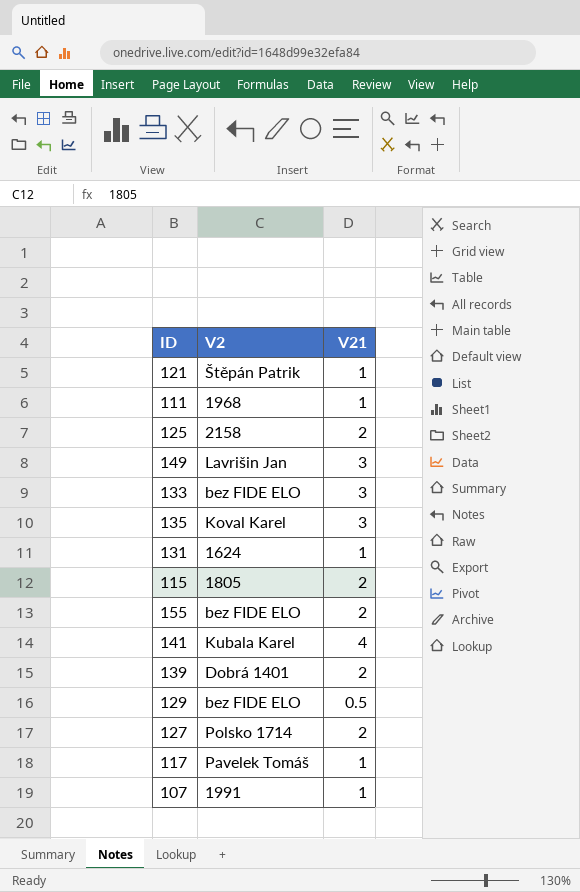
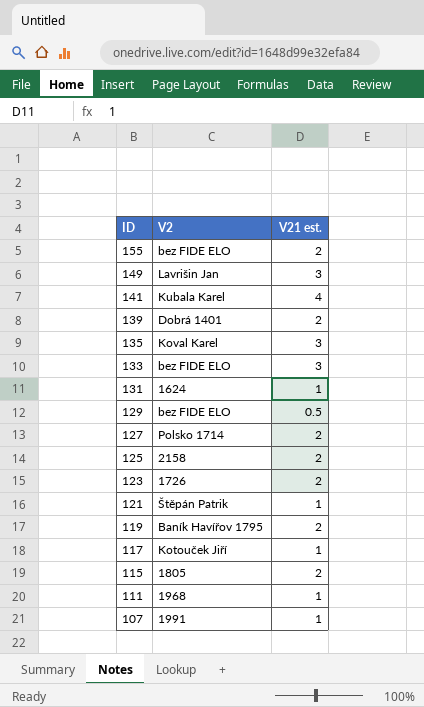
row order: none -> ID descending
column name: V21 -> V21 est.
row 123: none -> 1726 | 2
row 119: none -> Baník Havířov 1795 | 2
117 | V2: Pavelek Tomáš -> Kotouček Jiří

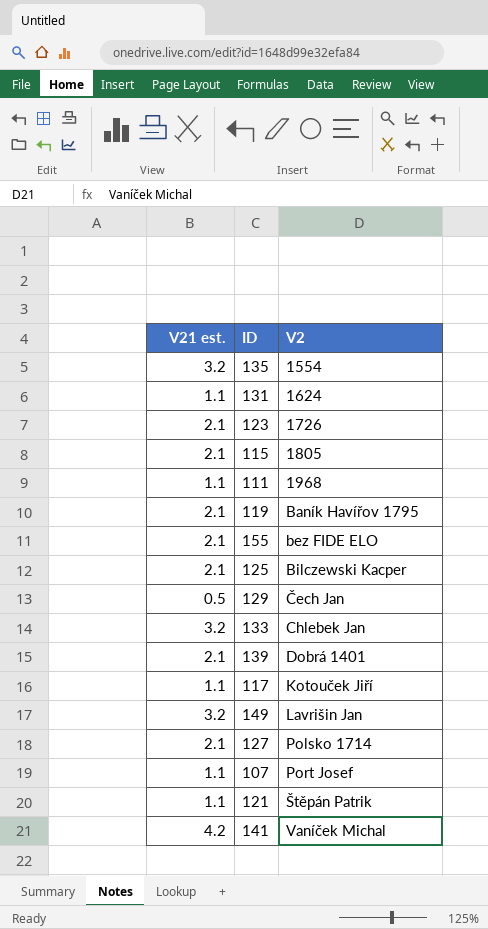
row order: ID descending -> V2 ascending
column V21 est. | position: 3 -> 1
135 | V21 est.: 3 -> 3.2
135 | V2: Koval Karel -> 1554
131 | V21 est.: 1 -> 1.1
123 | V21 est.: 2 -> 2.1
115 | V21 est.: 2 -> 2.1
111 | V21 est.: 1 -> 1.1
119 | V21 est.: 2 -> 2.1
155 | V21 est.: 2 -> 2.1
125 | V21 est.: 2 -> 2.1
125 | V2: 2158 -> Bilczewski Kacper
129 | V2: bez FIDE ELO -> Čech Jan
133 | V21 est.: 3 -> 3.2
133 | V2: bez FIDE ELO -> Chlebek Jan
139 | V21 est.: 2 -> 2.1
117 | V21 est.: 1 -> 1.1
149 | V21 est.: 3 -> 3.2
127 | V21 est.: 2 -> 2.1
107 | V21 est.: 1 -> 1.1
107 | V2: 1991 -> Port Josef
121 | V21 est.: 1 -> 1.1
141 | V21 est.: 4 -> 4.2
141 | V2: Kubala Karel -> Vaníček Michal

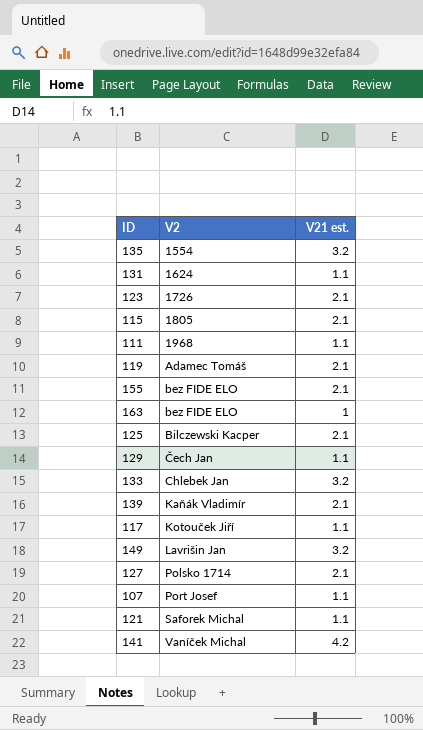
column V21 est. | position: 1 -> 3
119 | V2: Baník Havířov 1795 -> Adamec Tomáš
row 163: none -> bez FIDE ELO | 1
129 | V21 est.: 0.5 -> 1.1
139 | V2: Dobrá 1401 -> Kaňák Vladimír
121 | V2: Štěpán Patrik -> Saforek Michal

